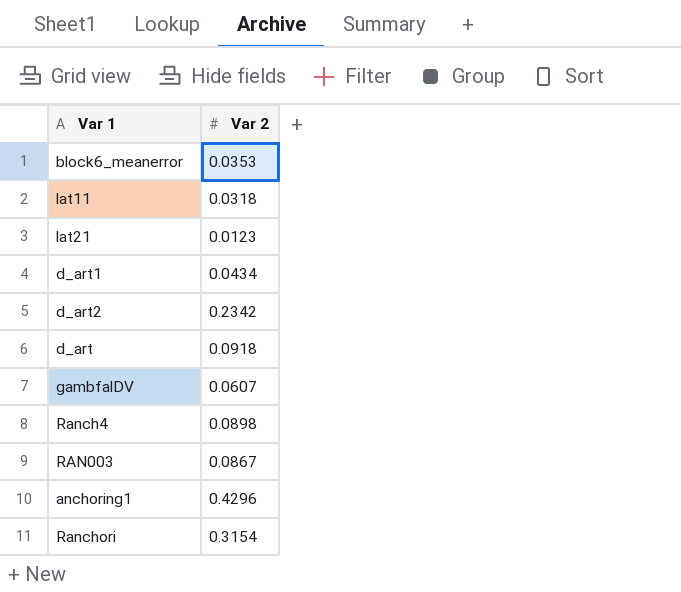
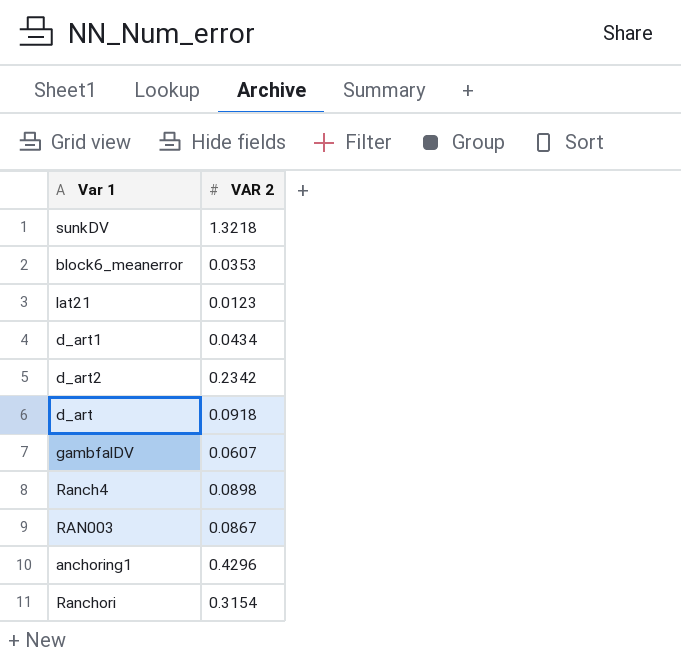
column name: Var 2 -> VAR 2
row lat11: 0.0318 -> none
row sunkDV: none -> 1.3218

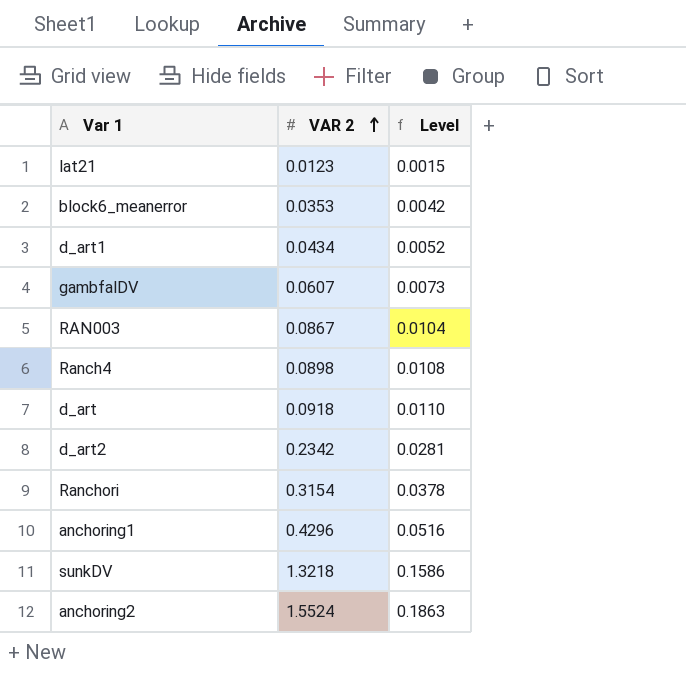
row order: none -> VAR 2 ascending
column Level | formula: none -> [VAR 2] * 0.12
row anchoring2: none -> 1.5524 | 0.1863

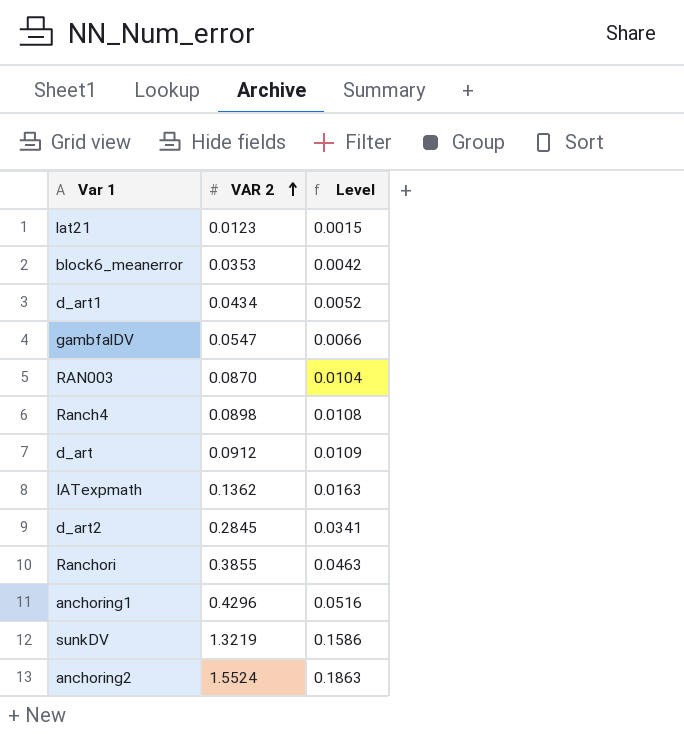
gambfalDV | VAR 2: 0.0607 -> 0.0547
gambfalDV | Level: 0.0073 -> 0.0066
RAN003 | VAR 2: 0.0867 -> 0.0870
d_art | VAR 2: 0.0918 -> 0.0912
d_art | Level: 0.0110 -> 0.0109
row IATexpmath: none -> 0.1362 | 0.0163
d_art2 | VAR 2: 0.2342 -> 0.2845
d_art2 | Level: 0.0281 -> 0.0341
Ranchori | VAR 2: 0.3154 -> 0.3855
Ranchori | Level: 0.0378 -> 0.0463
sunkDV | VAR 2: 1.3218 -> 1.3219

